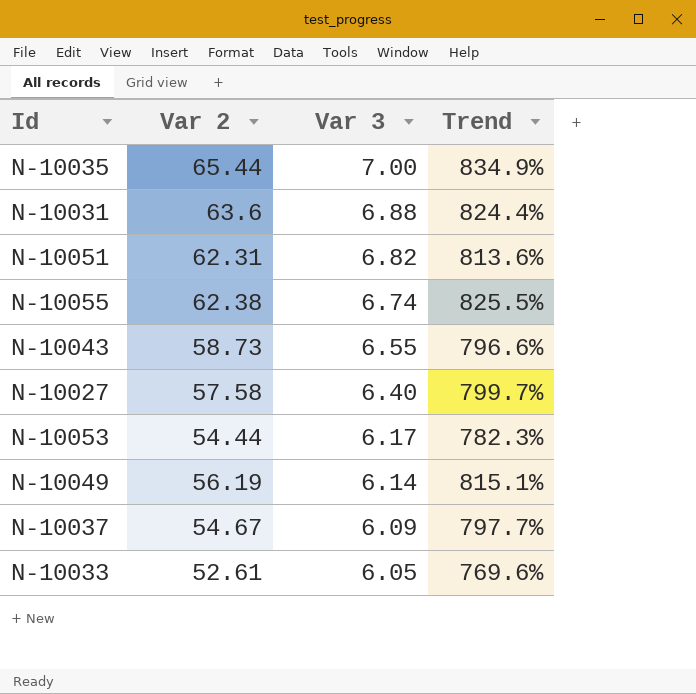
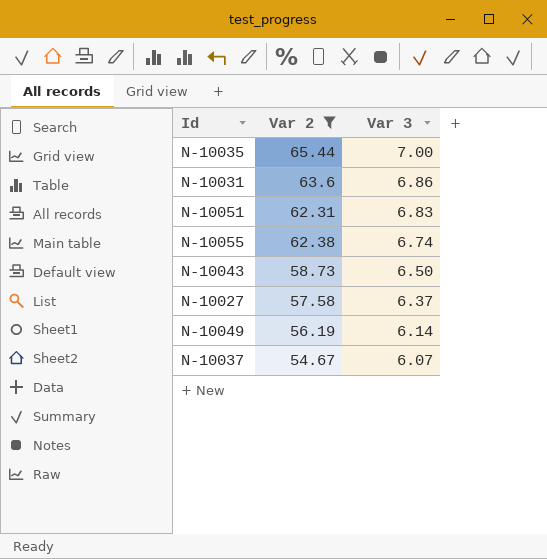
filter: none -> Var 2 >= 54.67
column Trend | formula: ([Var 2] - [Var 3]) / [Var 3] -> none
N-10031 | Var 3: 6.88 -> 6.86
N-10051 | Var 3: 6.82 -> 6.83
N-10043 | Var 3: 6.55 -> 6.50
N-10027 | Var 3: 6.40 -> 6.37
N-10037 | Var 3: 6.09 -> 6.07

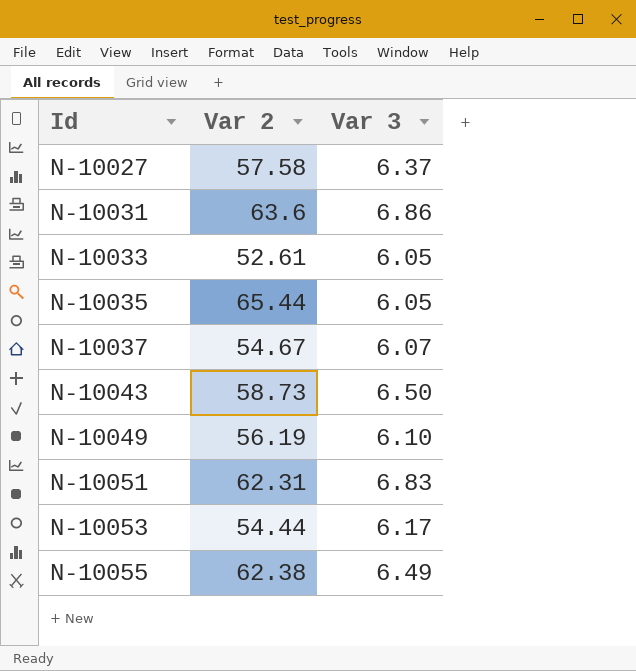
filter: Var 2 >= 54.67 -> none
row order: Var 3 descending -> Id ascending
N-10035 | Var 3: 7.00 -> 6.05
N-10049 | Var 3: 6.14 -> 6.10
N-10055 | Var 3: 6.74 -> 6.49

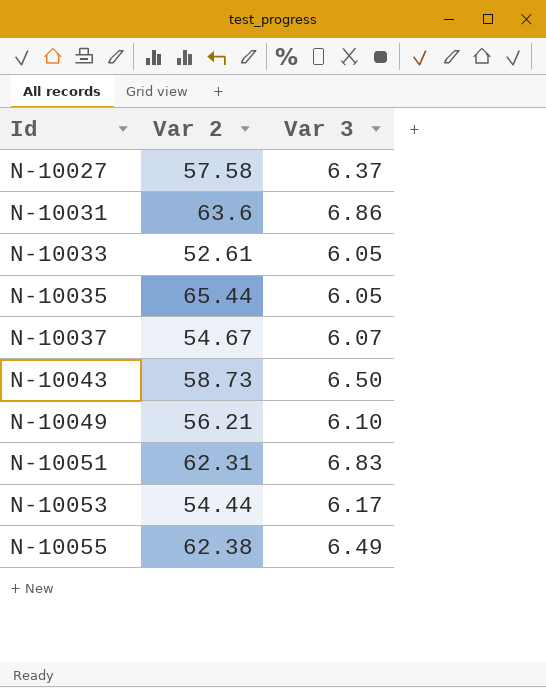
N-10049 | Var 2: 56.19 -> 56.21

